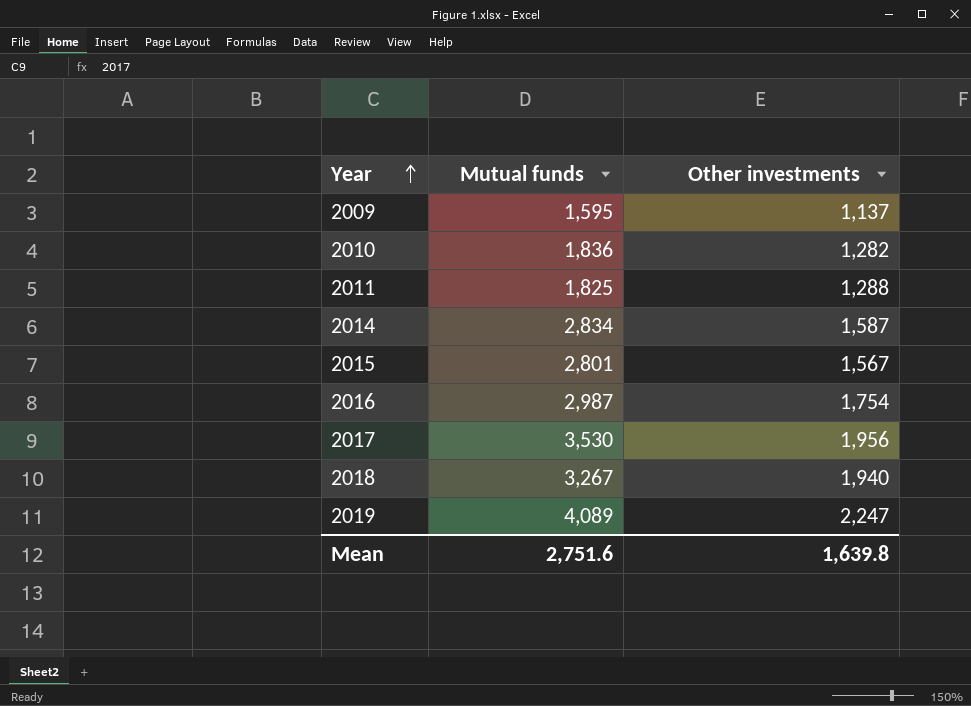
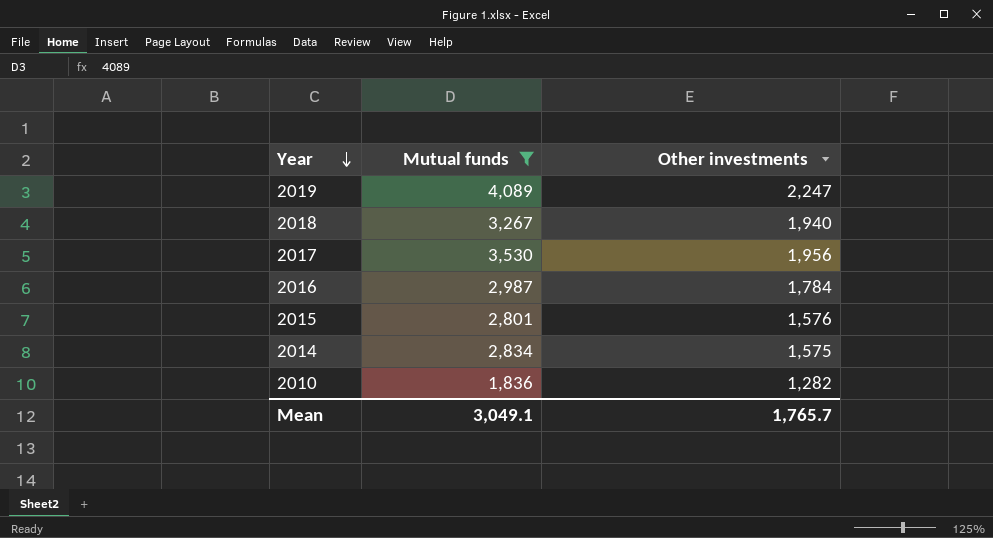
filter: none -> Mutual funds >= 1,836
row order: Year ascending -> Year descending
2016 | Other investments: 1,754 -> 1,784
2015 | Other investments: 1,567 -> 1,576
2014 | Other investments: 1,587 -> 1,575
Mean | Mutual funds: 2,751.6 -> 3,049.1
Mean | Other investments: 1,639.8 -> 1,765.7

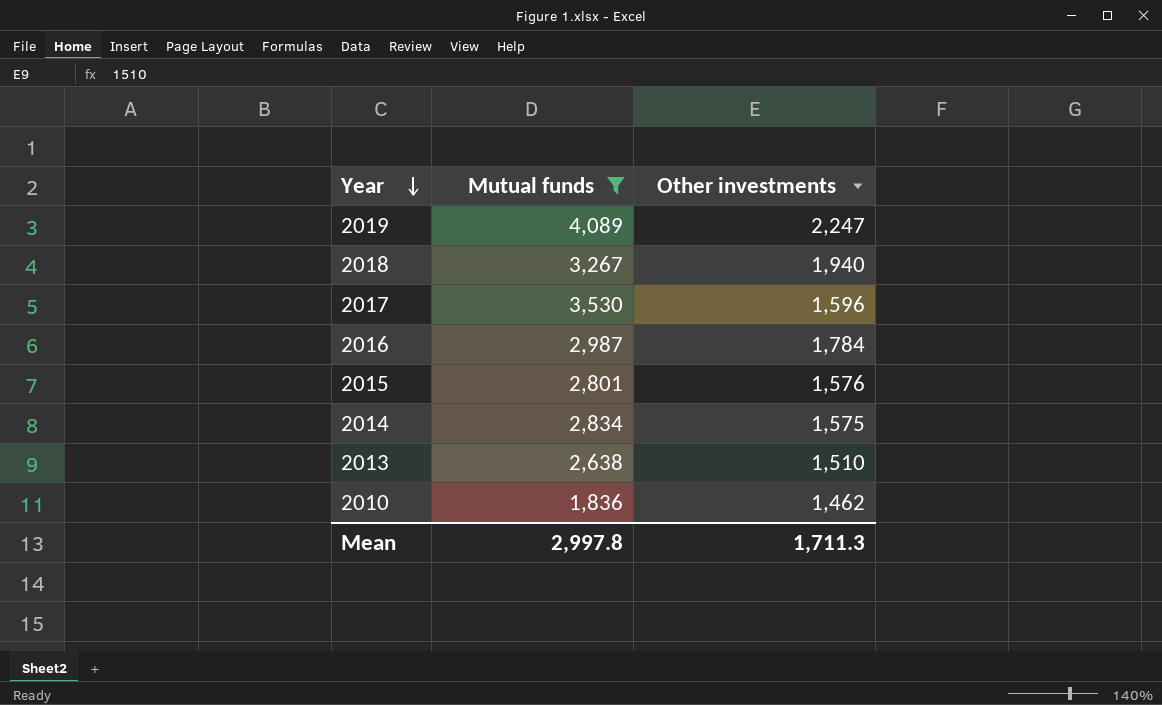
2017 | Other investments: 1,956 -> 1,596
row 2013: none -> 2,638 | 1,510
2010 | Other investments: 1,282 -> 1,462
Mean | Mutual funds: 3,049.1 -> 2,997.8
Mean | Other investments: 1,765.7 -> 1,711.3

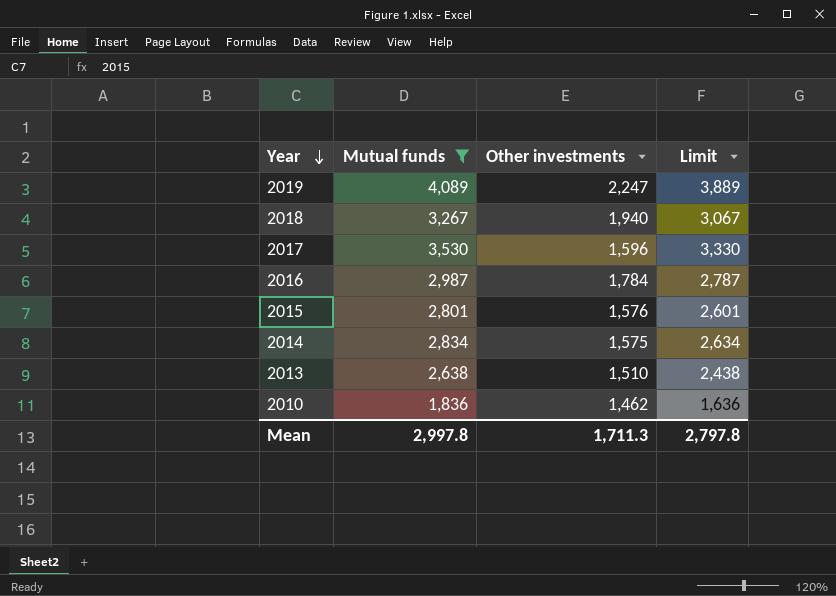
column Limit | formula: none -> [Mutual funds] - 200

